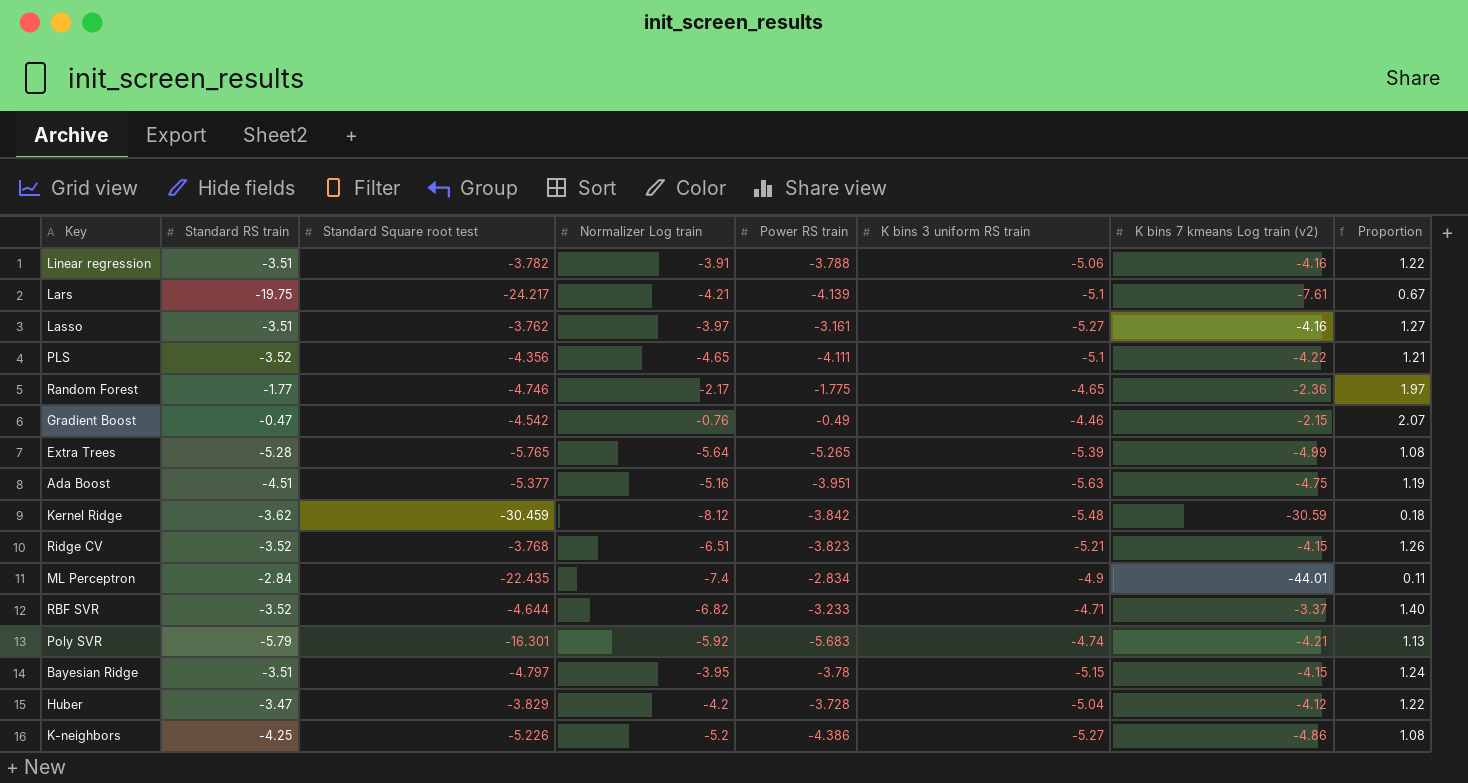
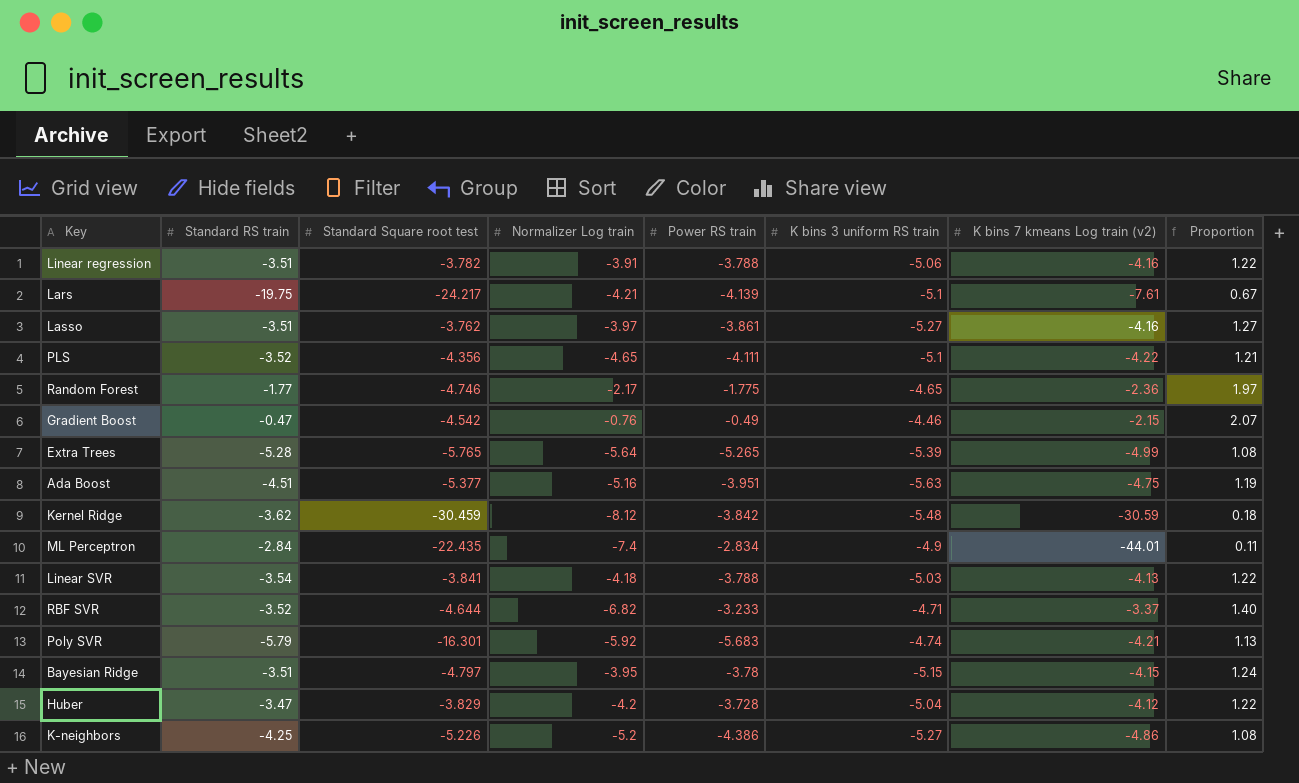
row Ridge CV: -3.52 | -3.768 | -6.51 | -3.823 | -5.21 | -4.15 | 1.26 -> none
Lasso | Power RS train: -3.161 -> -3.861
row Linear SVR: none -> -3.54 | -3.841 | -4.18 | -3.788 | -5.03 | -4.13 | 1.22

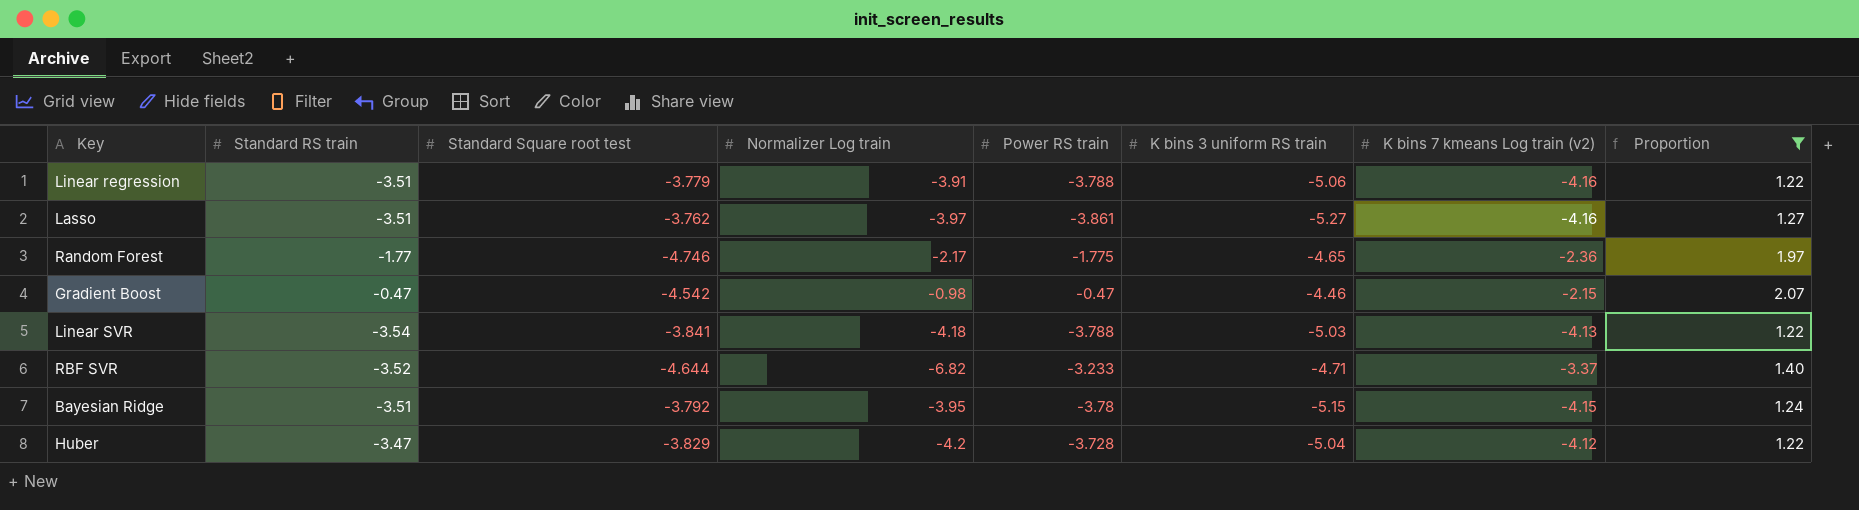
filter: none -> Proportion >= 1.22
Linear regression | Standard Square root test: -3.782 -> -3.779
Gradient Boost | Normalizer Log train: -0.76 -> -0.98
Gradient Boost | Power RS train: -0.49 -> -0.47
Bayesian Ridge | Standard Square root test: -4.797 -> -3.792

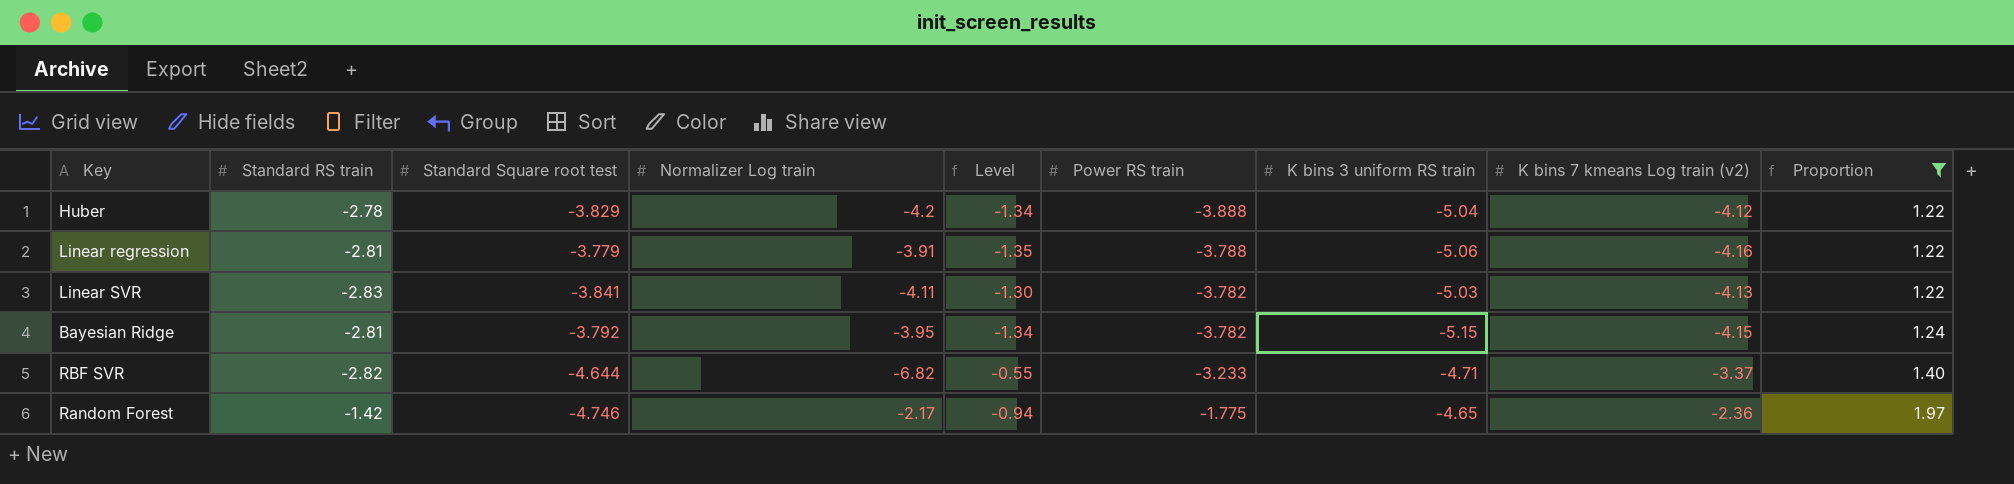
row order: none -> Power RS train ascending
column Level | formula: none -> [K bins 7 kmeans Log train (v2)] - [Standard RS train]
row Lasso: -3.51 | -3.762 | -3.97 | -3.861 | -5.27 | -4.16 | 1.27 -> none
row Gradient Boost: -0.47 | -4.542 | -0.98 | -0.47 | -4.46 | -2.15 | 2.07 -> none
Huber | Standard RS train: -3.47 -> -2.78
Huber | Power RS train: -3.728 -> -3.888
Linear regression | Standard RS train: -3.51 -> -2.81
Linear SVR | Standard RS train: -3.54 -> -2.83
Linear SVR | Normalizer Log train: -4.18 -> -4.11
Linear SVR | Power RS train: -3.788 -> -3.782
Bayesian Ridge | Standard RS train: -3.51 -> -2.81
Bayesian Ridge | Power RS train: -3.78 -> -3.782
RBF SVR | Standard RS train: -3.52 -> -2.82
Random Forest | Standard RS train: -1.77 -> -1.42

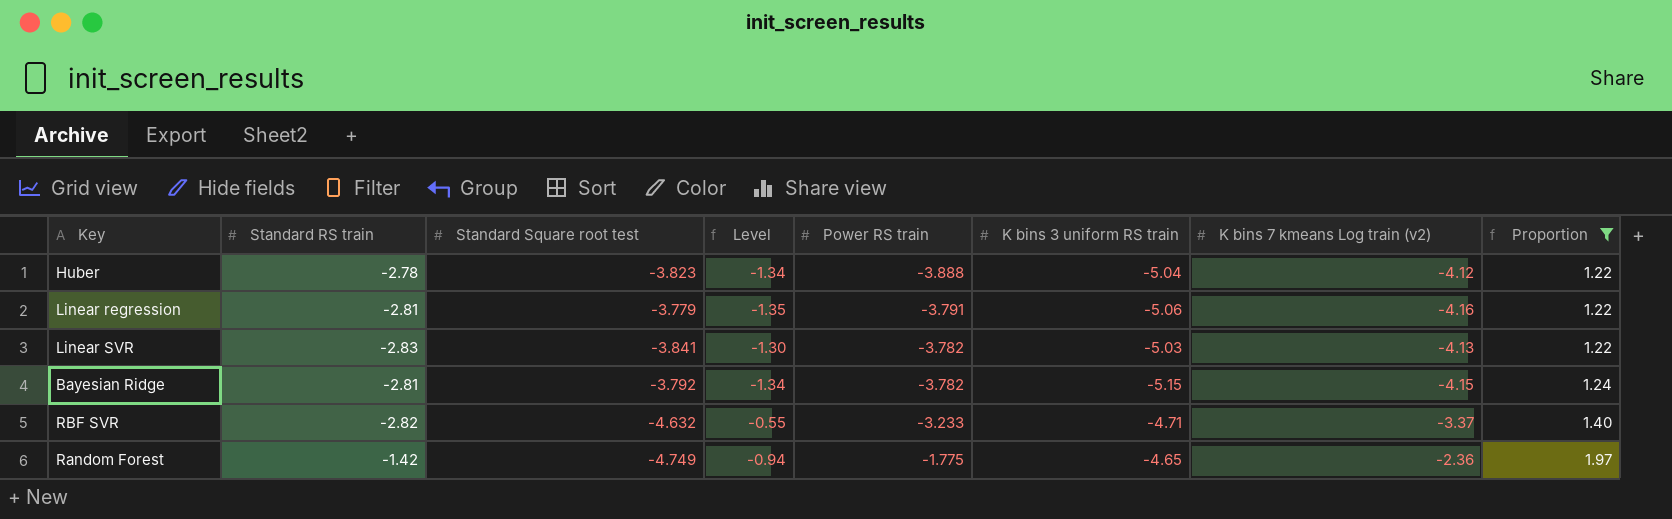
column Normalizer Log train | position: 4 -> none
Huber | Standard Square root test: -3.829 -> -3.823
Linear regression | Power RS train: -3.788 -> -3.791
RBF SVR | Standard Square root test: -4.644 -> -4.632
Random Forest | Standard Square root test: -4.746 -> -4.749

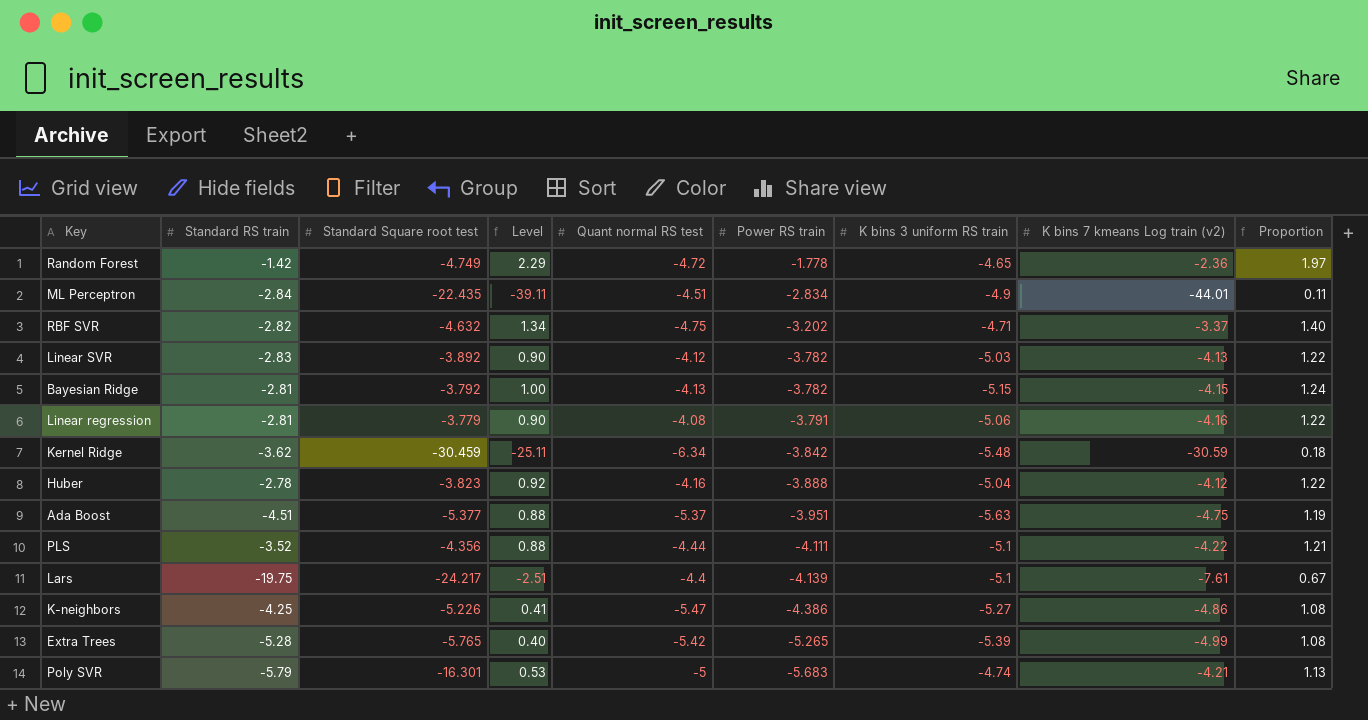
filter: Proportion >= 1.22 -> none
row order: Power RS train ascending -> Power RS train descending
column Level | formula: [K bins 7 kmeans Log train (v2)] - [Standard RS train] -> [K bins 7 kmeans Log train (v2)] - [K bins 3 uniform RS train]
column Quant normal RS test | position: none -> 5
Random Forest | Power RS train: -1.775 -> -1.778
RBF SVR | Power RS train: -3.233 -> -3.202
Linear SVR | Standard Square root test: -3.841 -> -3.892

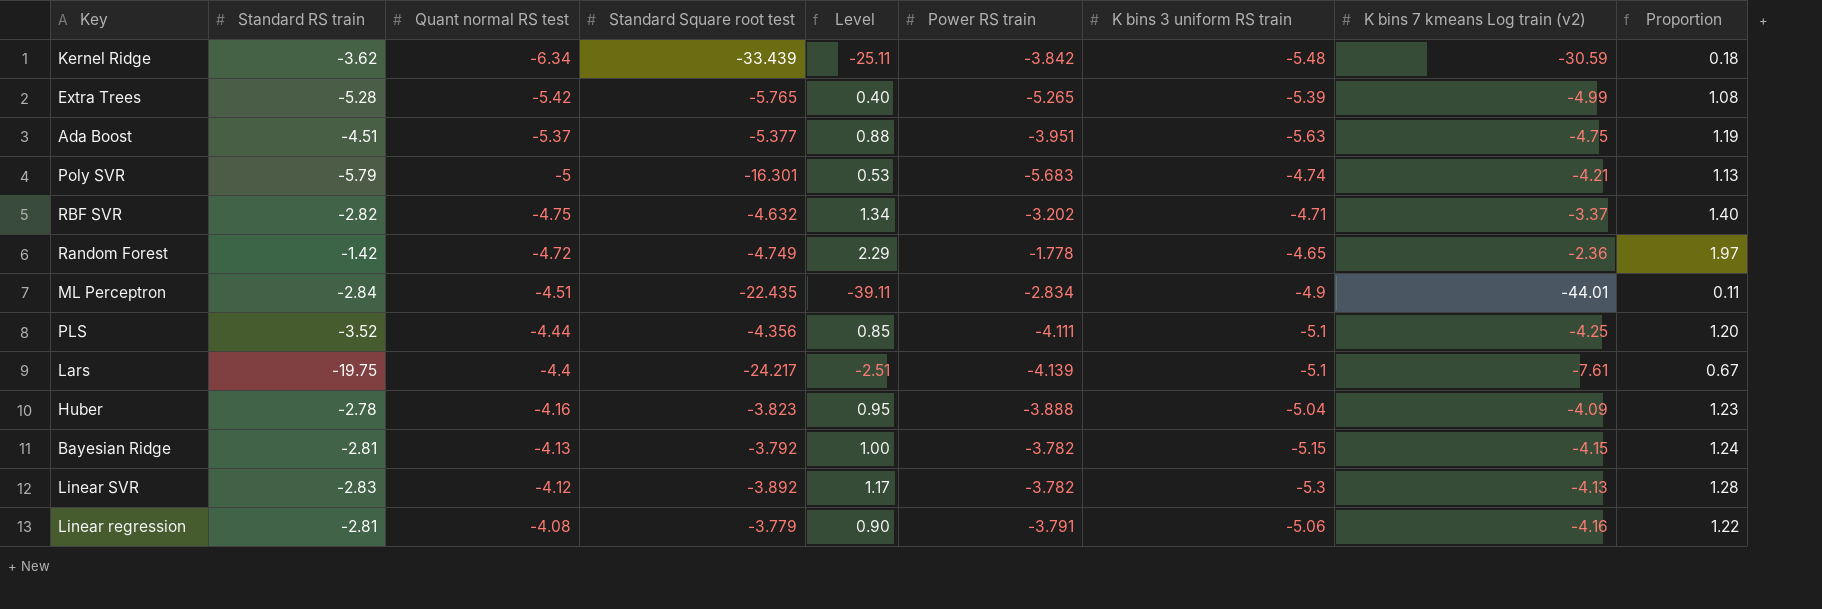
row order: Power RS train descending -> Quant normal RS test ascending
column Quant normal RS test | position: 5 -> 3
row K-neighbors: -4.25 | -5.226 | 0.41 | -5.47 | -4.386 | -5.27 | -4.86 | 1.08 -> none
Kernel Ridge | Standard Square root test: -30.459 -> -33.439
PLS | Level: 0.88 -> 0.85
PLS | K bins 7 kmeans Log train (v2): -4.22 -> -4.25
PLS | Proportion: 1.21 -> 1.20
Huber | Level: 0.92 -> 0.95
Huber | K bins 7 kmeans Log train (v2): -4.12 -> -4.09
Huber | Proportion: 1.22 -> 1.23
Linear SVR | Level: 0.90 -> 1.17
Linear SVR | K bins 3 uniform RS train: -5.03 -> -5.3
Linear SVR | Proportion: 1.22 -> 1.28

